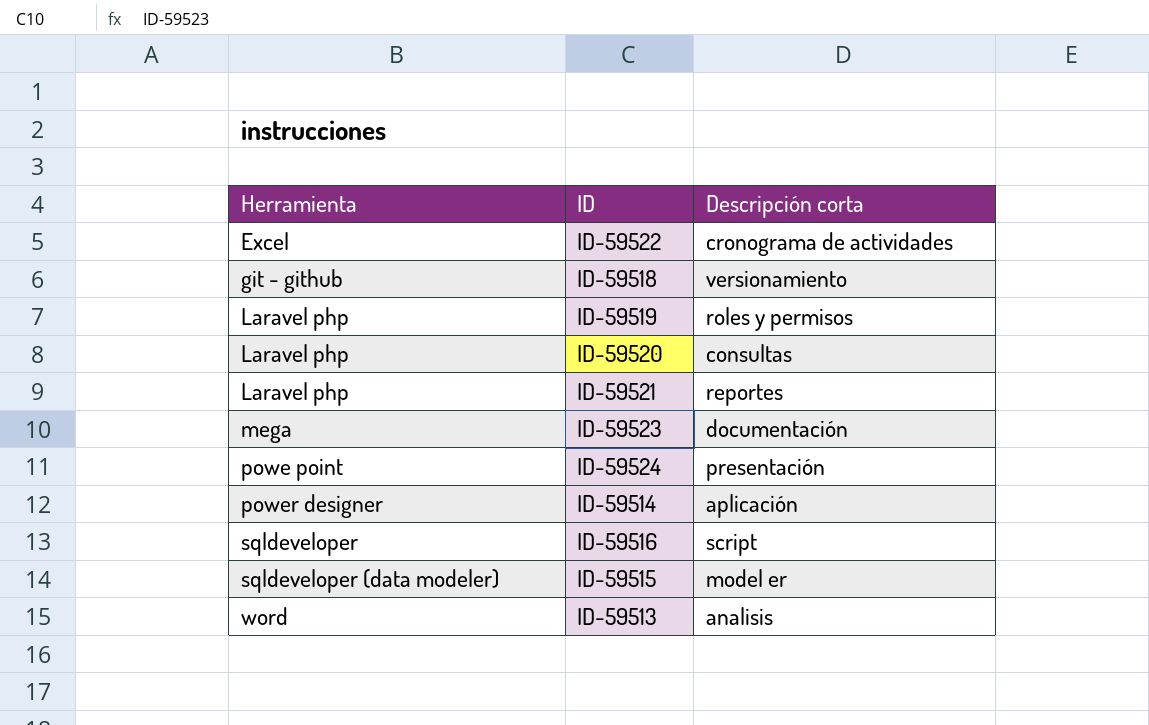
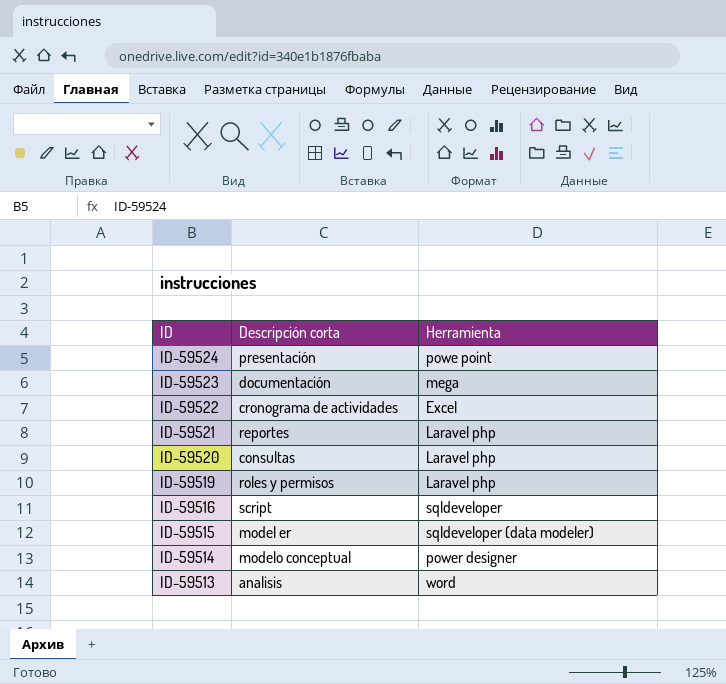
row order: Herramienta ascending -> ID descending
column Herramienta | position: 1 -> 3
row ID-59518: git - github | versionamiento -> none
ID-59514 | Descripción corta: aplicación -> modelo conceptual

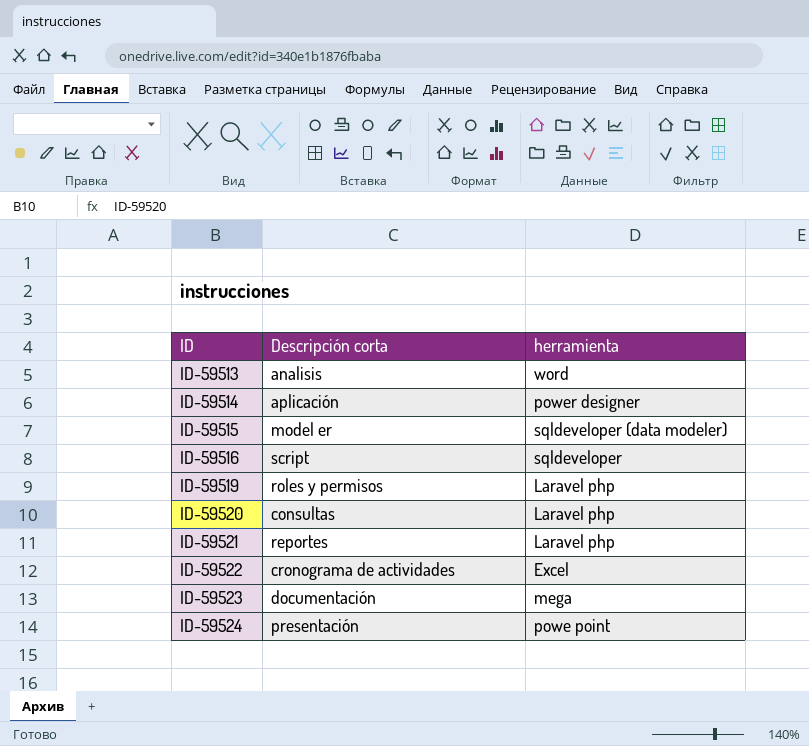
row order: ID descending -> ID ascending
column name: Herramienta -> herramienta
ID-59514 | Descripción corta: modelo conceptual -> aplicación

